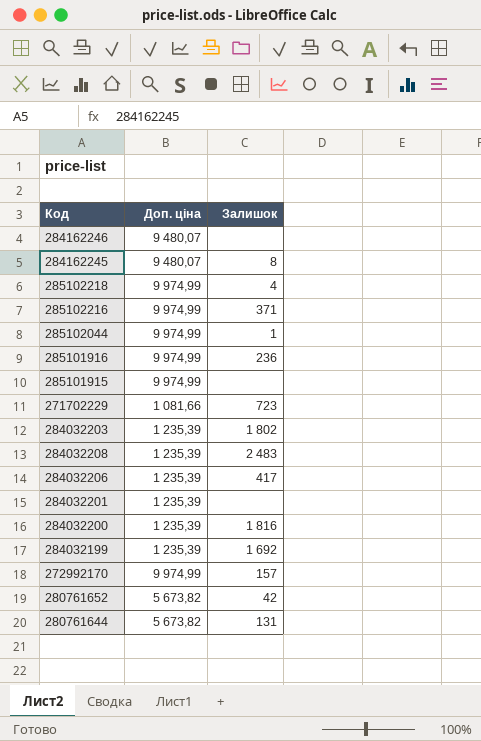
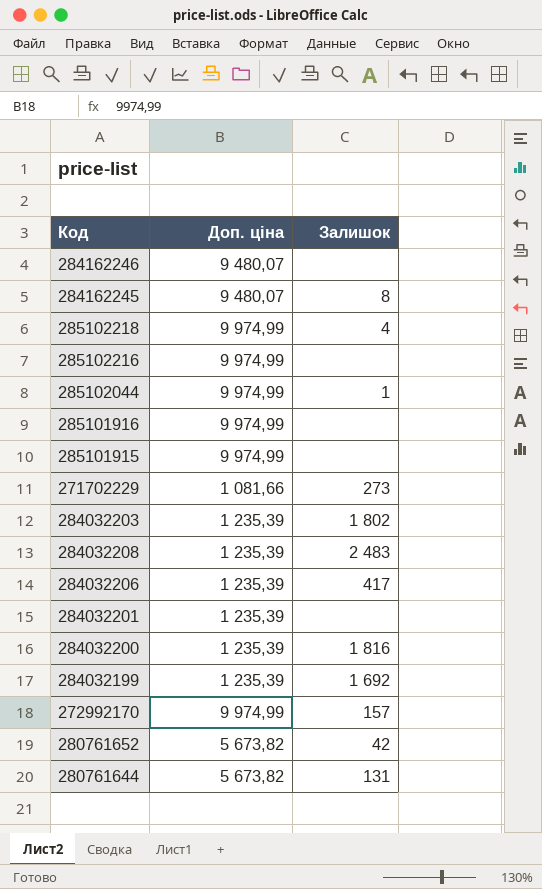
285102216 | Залишок: 371 -> none
285101916 | Залишок: 236 -> none
271702229 | Залишок: 723 -> 273

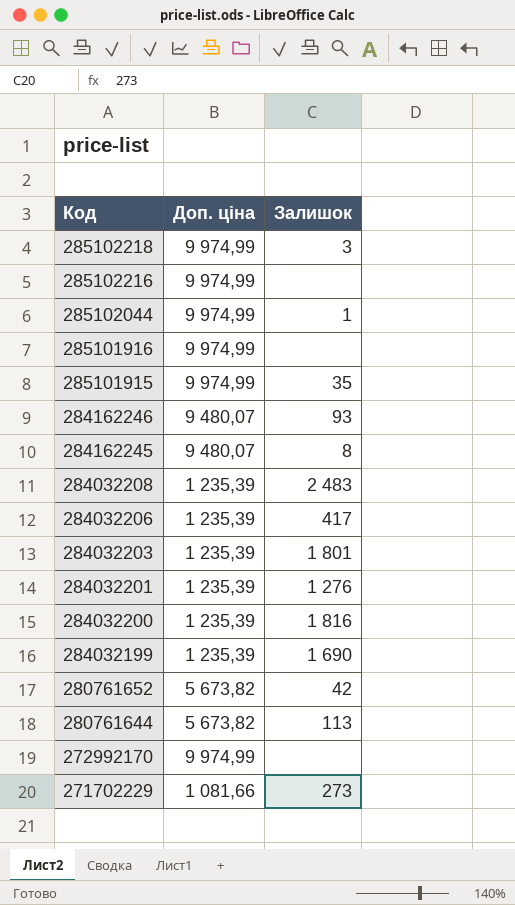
row order: none -> Код descending
285102218 | Залишок: 4 -> 3
285101915 | Залишок: none -> 35
284162246 | Залишок: none -> 93
284032203 | Залишок: 1 802 -> 1 801
284032201 | Залишок: none -> 1 276
284032199 | Залишок: 1 692 -> 1 690
280761644 | Залишок: 131 -> 113
272992170 | Залишок: 157 -> none

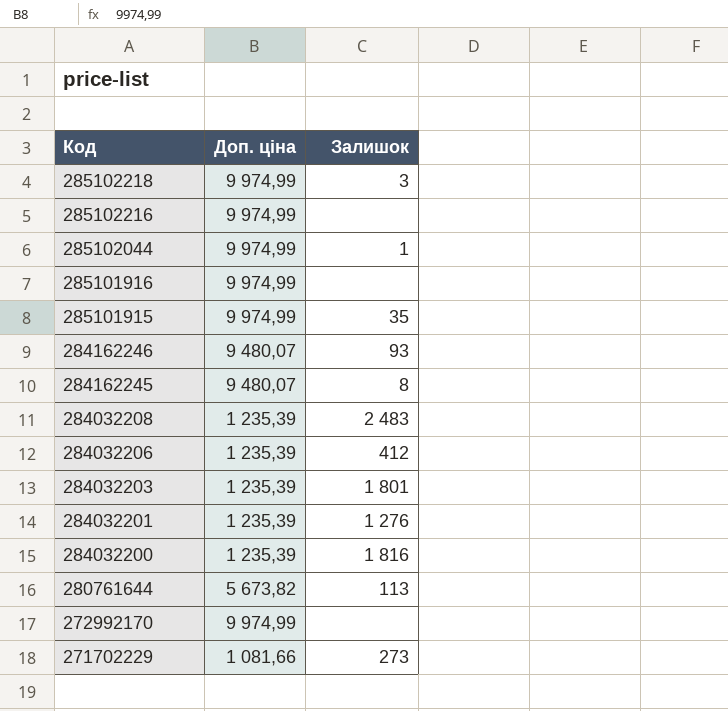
row 284032199: 1 235,39 | 1 690 -> none
row 280761652: 5 673,82 | 42 -> none
284032206 | Залишок: 417 -> 412

